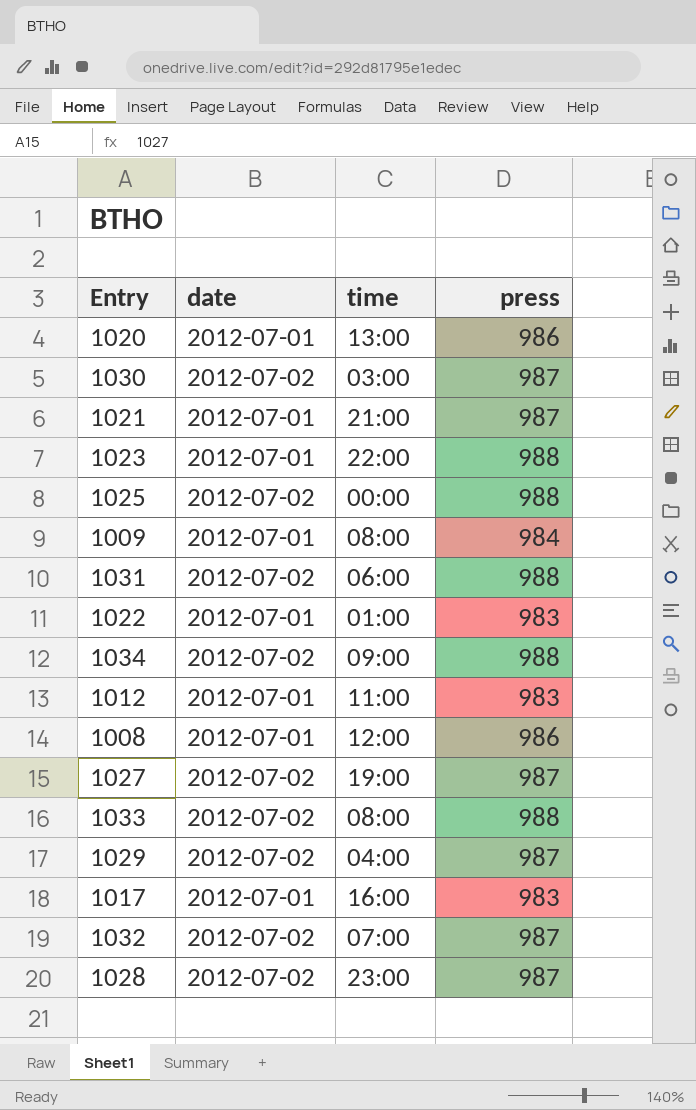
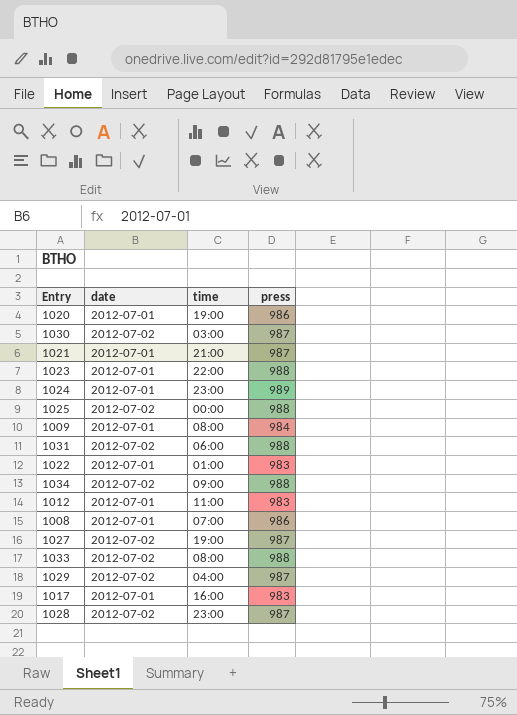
row 1032: 2012-07-02 | 07:00 | 987 -> none
1020 | time: 13:00 -> 19:00
row 1024: none -> 2012-07-01 | 23:00 | 989
1008 | time: 12:00 -> 07:00

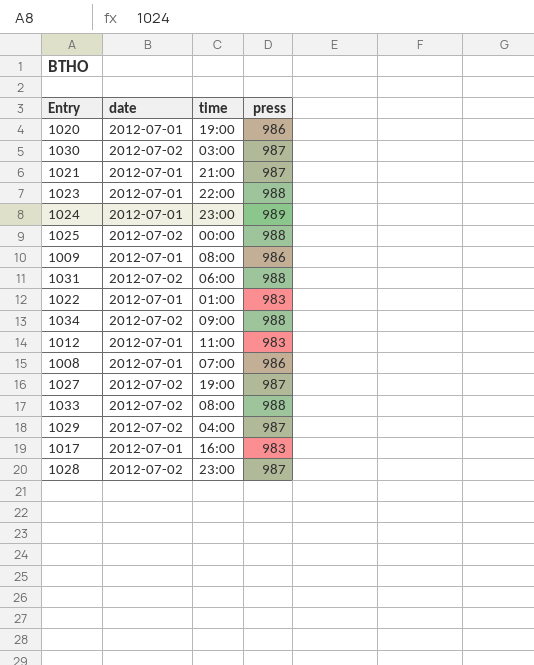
1009 | press: 984 -> 986

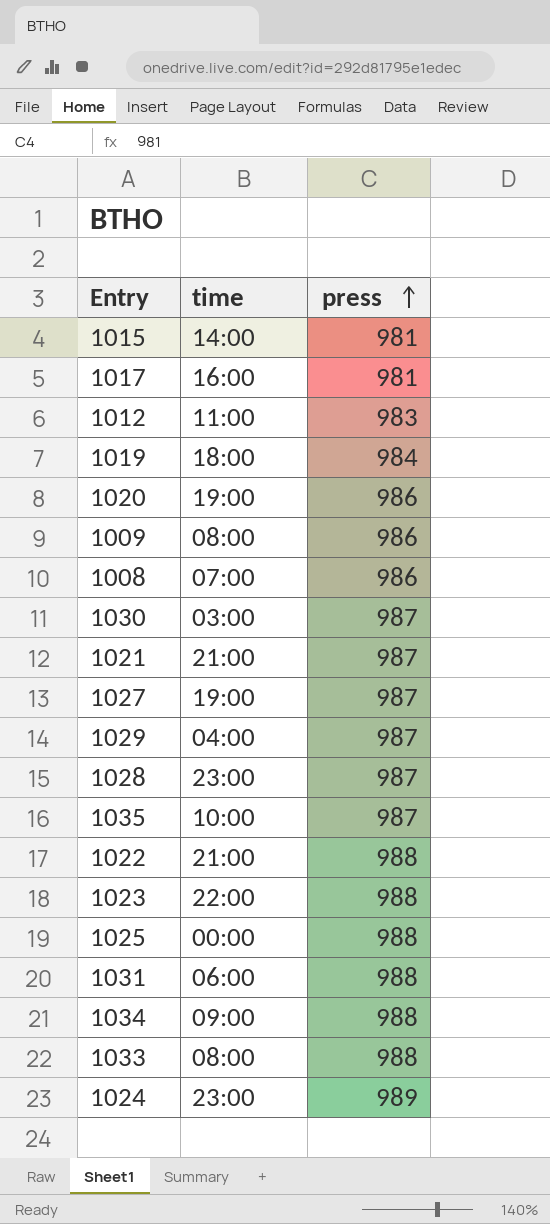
row order: none -> press ascending
column date | position: 2 -> none
row 1015: none -> 14:00 | 981
1017 | press: 983 -> 981
row 1019: none -> 18:00 | 984
row 1035: none -> 10:00 | 987
1022 | time: 01:00 -> 21:00
1022 | press: 983 -> 988

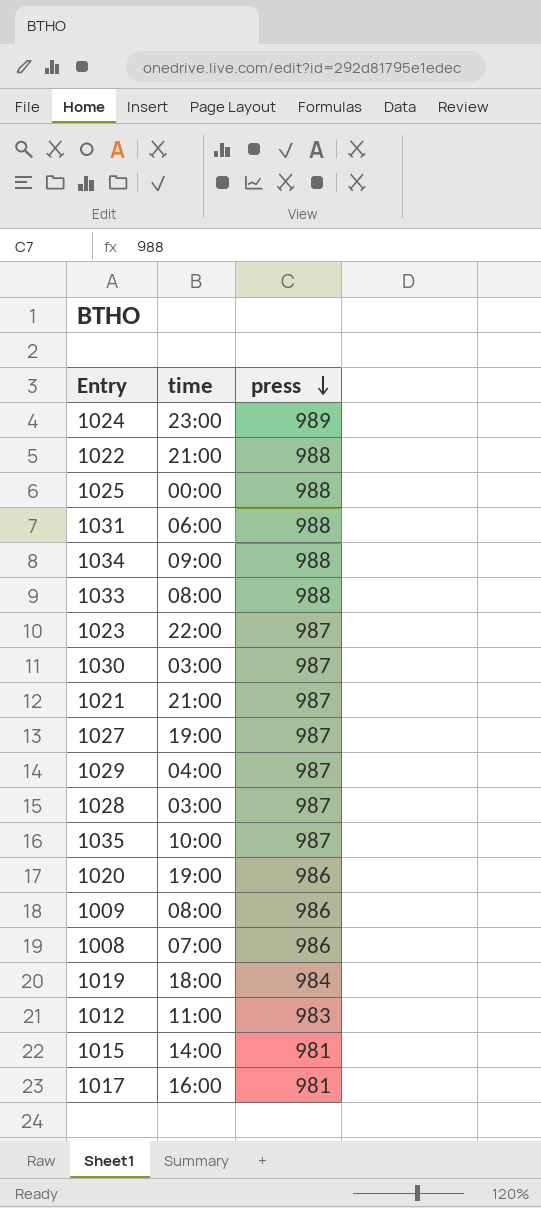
row order: press ascending -> press descending
1023 | press: 988 -> 987
1028 | time: 23:00 -> 03:00

